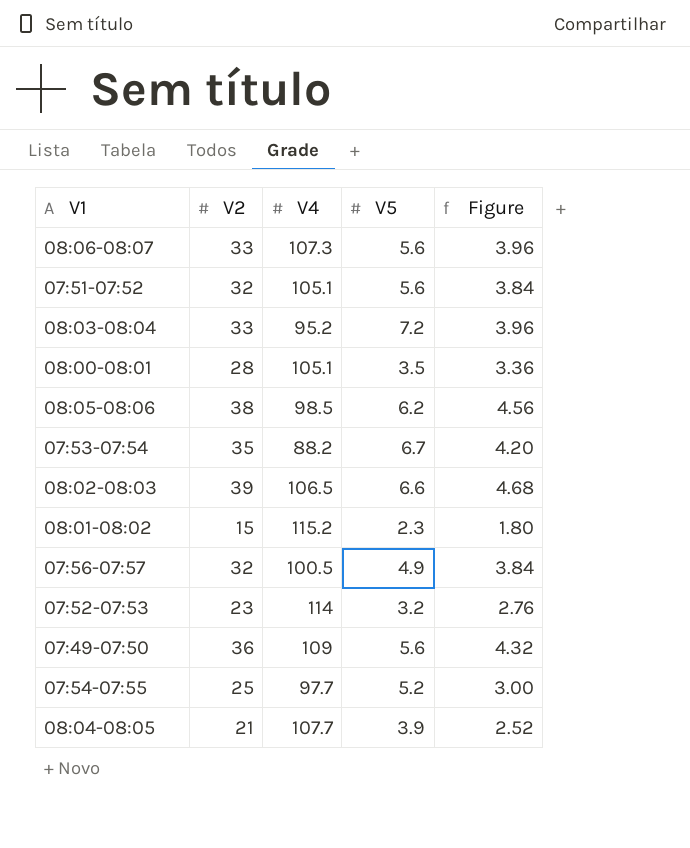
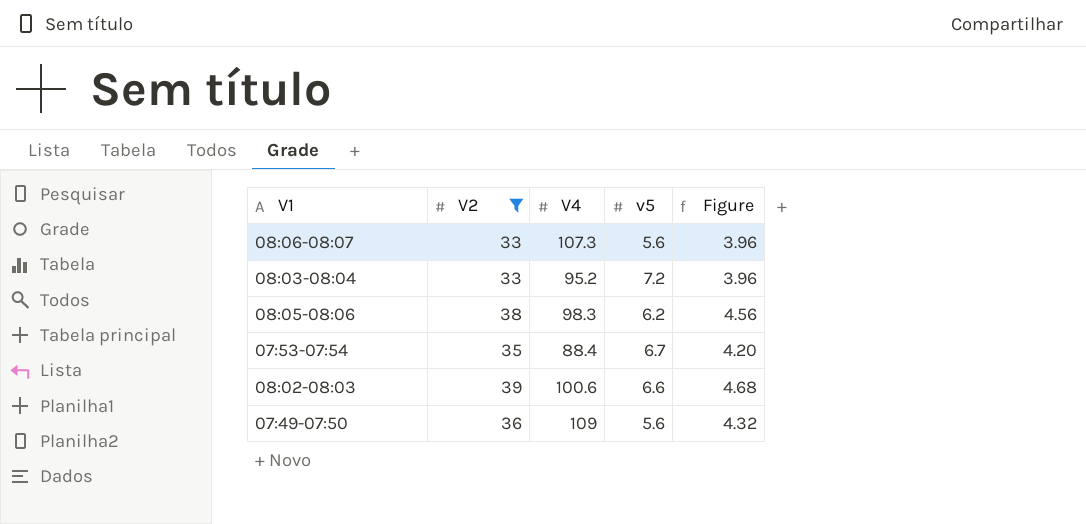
filter: none -> V2 >= 33
column name: V5 -> v5
08:05-08:06 | V4: 98.5 -> 98.3
07:53-07:54 | V4: 88.2 -> 88.4
08:02-08:03 | V4: 106.5 -> 100.6

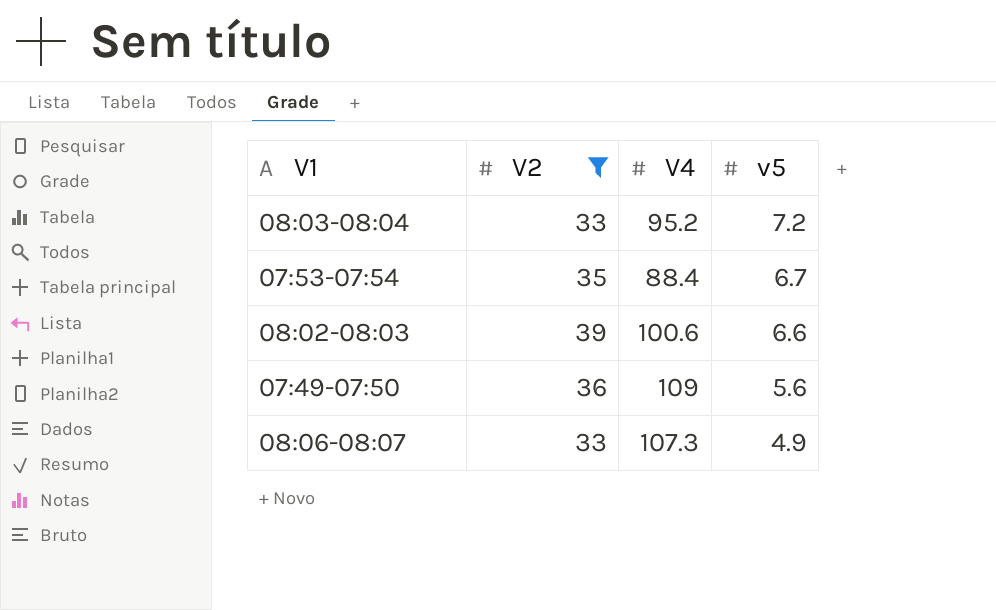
row order: none -> v5 descending
column Figure | formula: [V2] * 0.12 -> none
row 08:05-08:06: 38 | 98.3 | 6.2 | 4.56 -> none
08:06-08:07 | v5: 5.6 -> 4.9

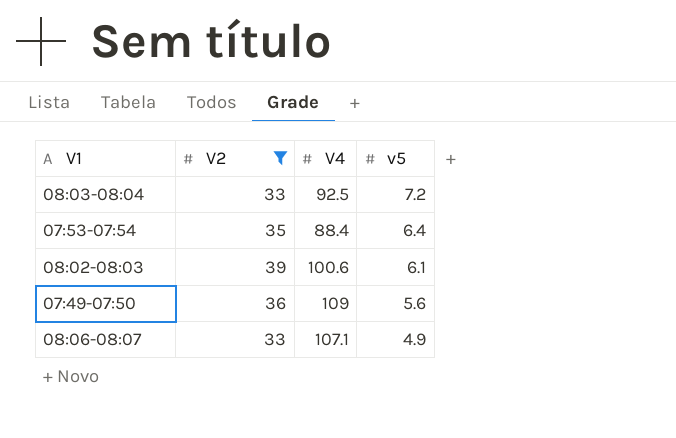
08:03-08:04 | V4: 95.2 -> 92.5
07:53-07:54 | v5: 6.7 -> 6.4
08:02-08:03 | v5: 6.6 -> 6.1
08:06-08:07 | V4: 107.3 -> 107.1

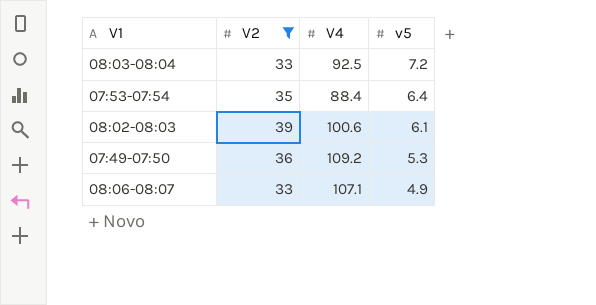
07:49-07:50 | V4: 109 -> 109.2
07:49-07:50 | v5: 5.6 -> 5.3

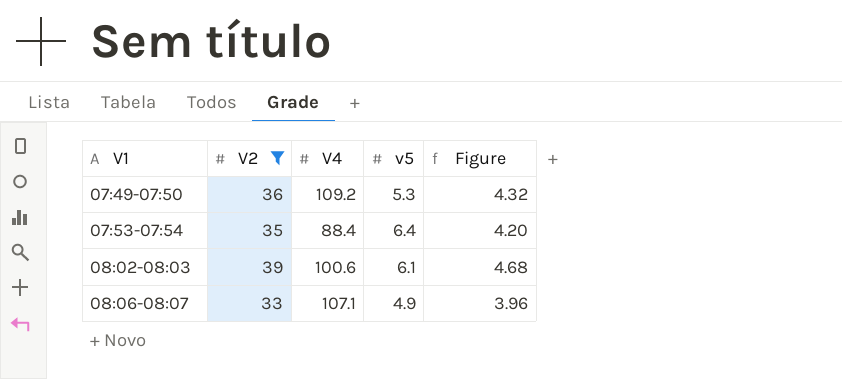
row order: v5 descending -> V1 ascending
column Figure | formula: none -> [V2] * 0.12
row 08:03-08:04: 33 | 92.5 | 7.2 -> none

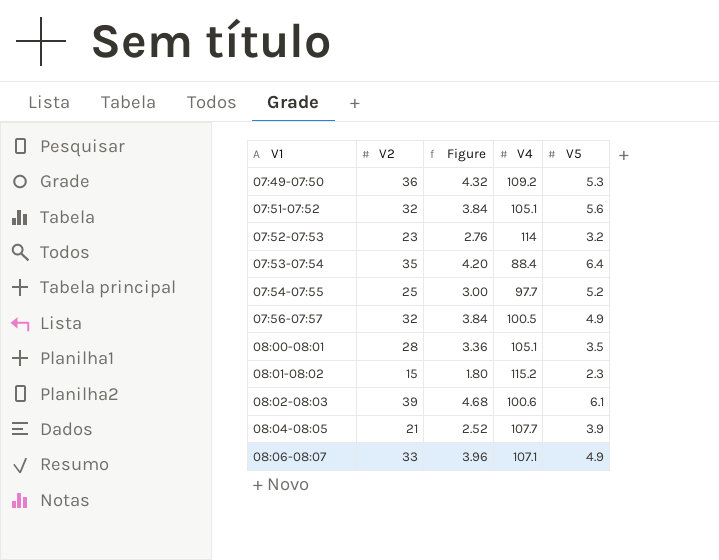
filter: V2 >= 33 -> none
column Figure | position: 5 -> 3
column name: v5 -> V5

